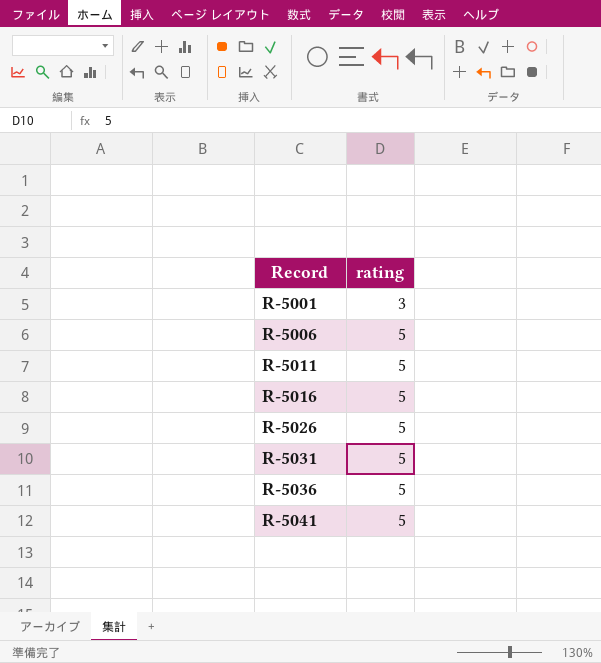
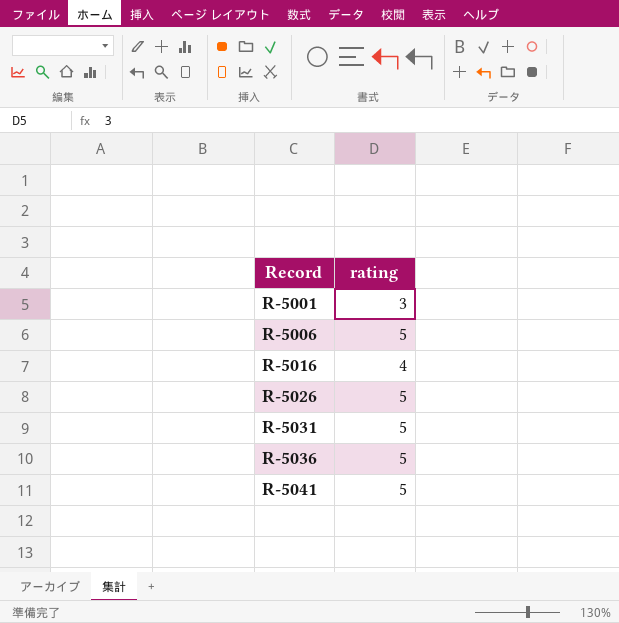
row R-5011: 5 -> none
R-5016 | rating: 5 -> 4

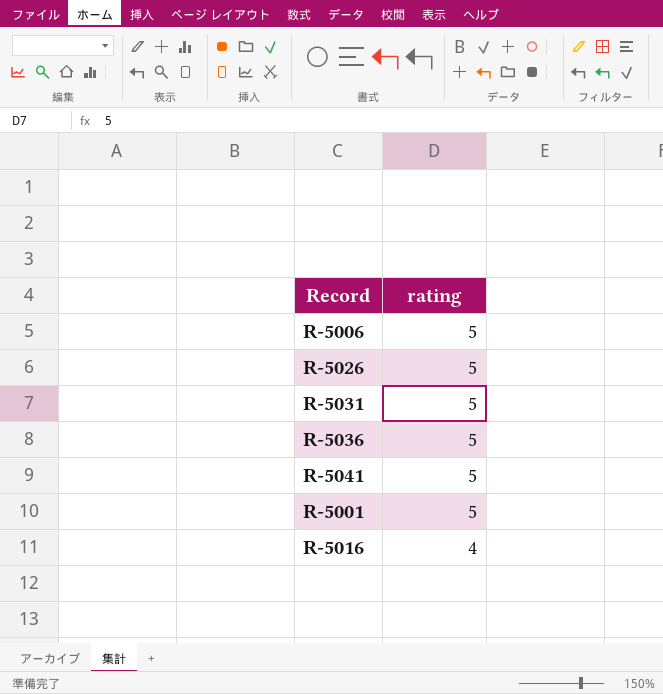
row order: Record ascending -> rating descending
R-5001 | rating: 3 -> 5

